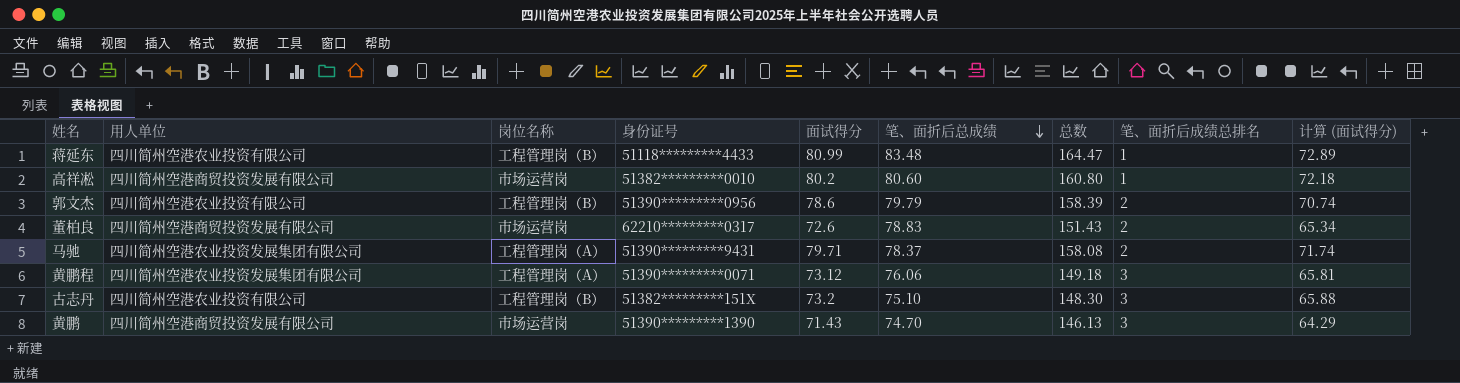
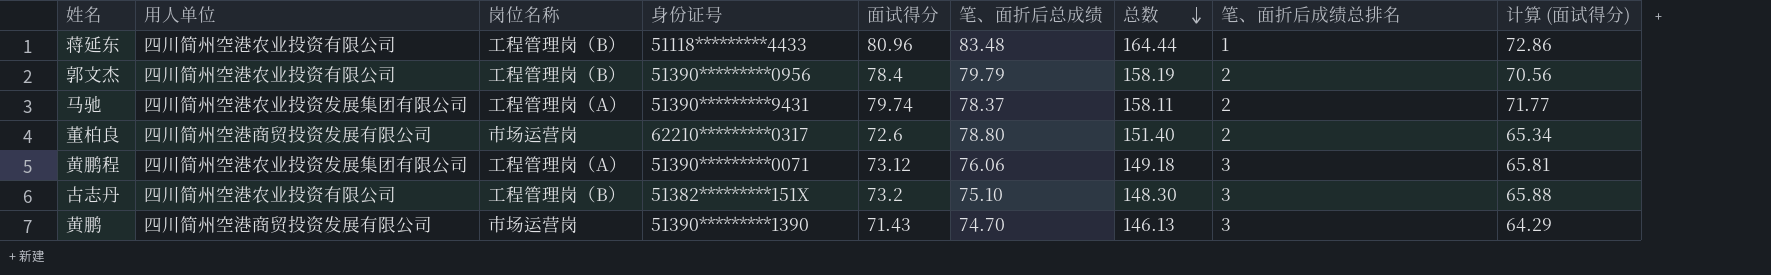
row order: 笔、面折后总成绩 descending -> 总数 descending
row 高祥凇: 四川简州空港商贸投资发展有限公司 | 市场运营岗 | 51382*********0010 | 80.2 | 80.60 | 160.80 | 1 | 72.18 -> none
蒋延东 | 面试得分: 80.99 -> 80.96
蒋延东 | 总数: 164.47 -> 164.44
蒋延东 | 计算 (面试得分): 72.89 -> 72.86
郭文杰 | 面试得分: 78.6 -> 78.4
郭文杰 | 总数: 158.39 -> 158.19
郭文杰 | 计算 (面试得分): 70.74 -> 70.56
马驰 | 面试得分: 79.71 -> 79.74
马驰 | 总数: 158.08 -> 158.11
马驰 | 计算 (面试得分): 71.74 -> 71.77
董柏良 | 笔、面折后总成绩: 78.83 -> 78.80
董柏良 | 总数: 151.43 -> 151.40

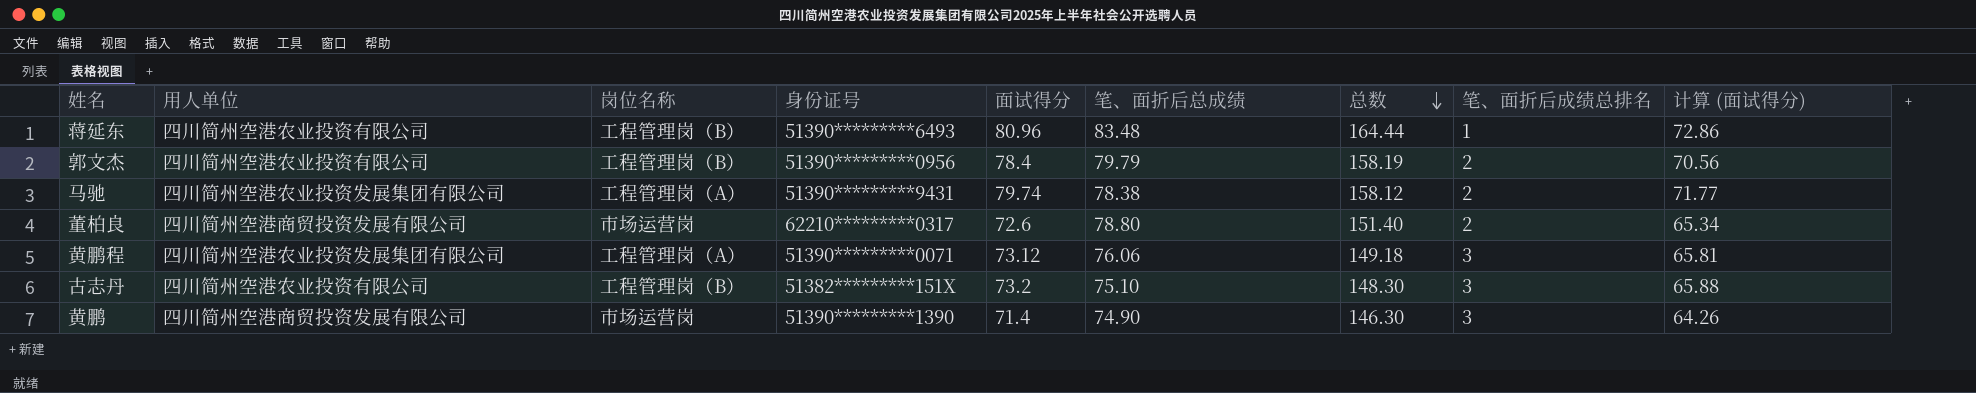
蒋延东 | 身份证号: 51118*********4433 -> 51390*********6493
马驰 | 笔、面折后总成绩: 78.37 -> 78.38
马驰 | 总数: 158.11 -> 158.12
黄鹏 | 面试得分: 71.43 -> 71.4
黄鹏 | 笔、面折后总成绩: 74.70 -> 74.90
黄鹏 | 总数: 146.13 -> 146.30
黄鹏 | 计算 (面试得分): 64.29 -> 64.26

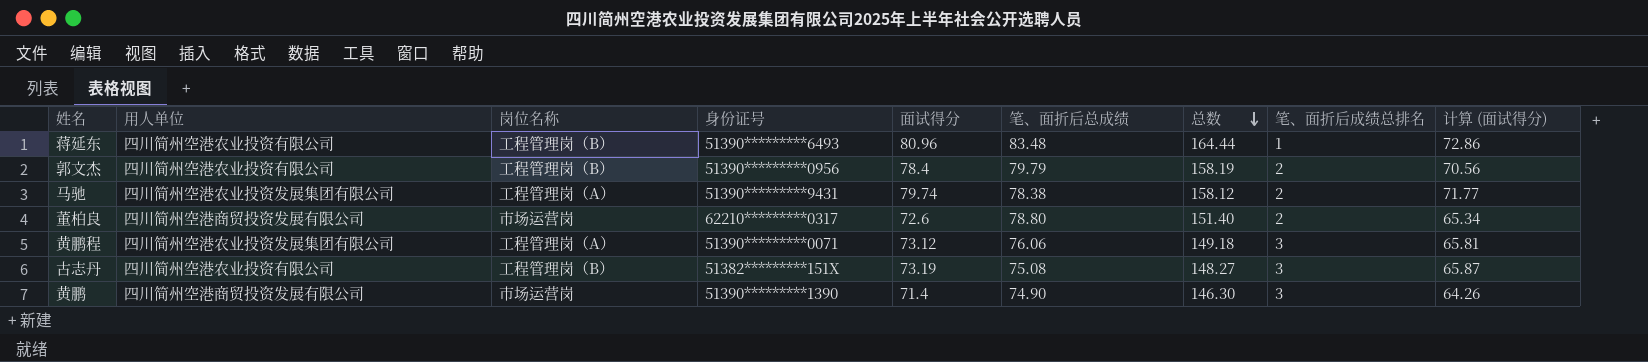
古志丹 | 面试得分: 73.2 -> 73.19
古志丹 | 笔、面折后总成绩: 75.10 -> 75.08
古志丹 | 总数: 148.30 -> 148.27
古志丹 | 计算 (面试得分): 65.88 -> 65.87

